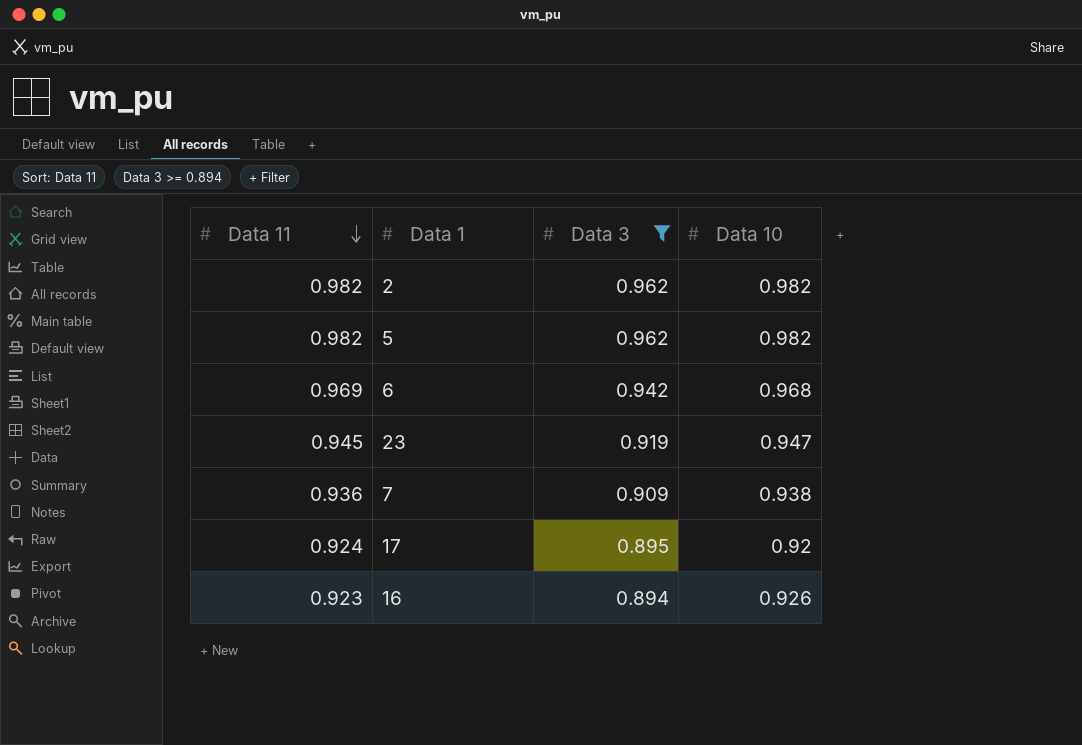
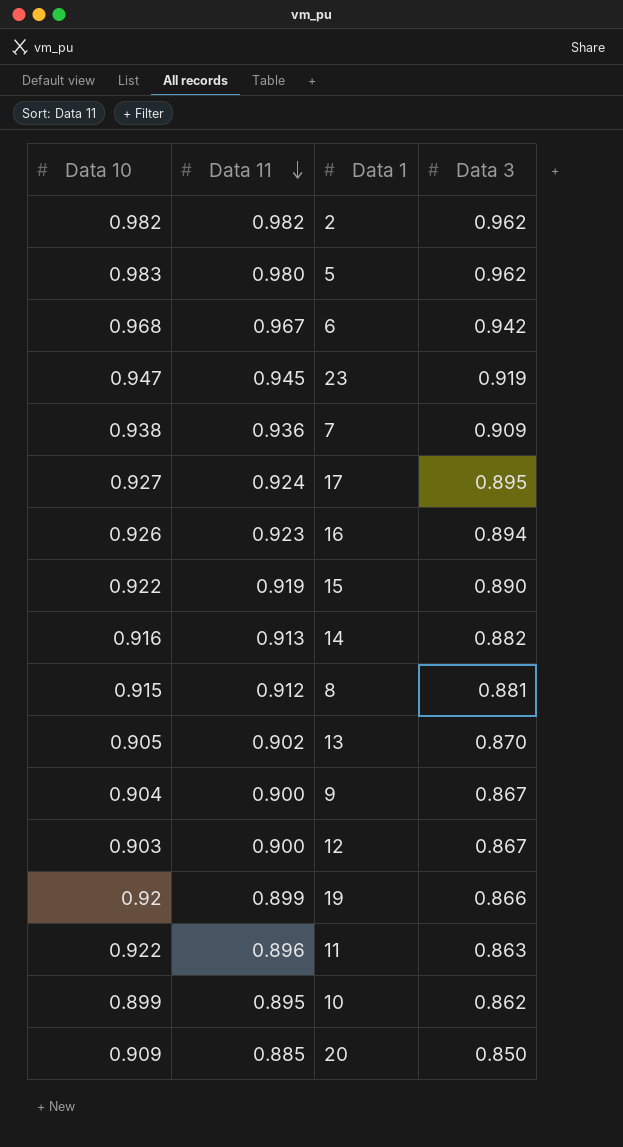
filter: Data 3 >= 0.894 -> none
column Data 10 | position: 4 -> 1
5 | Data 10: 0.982 -> 0.983
5 | Data 11: 0.982 -> 0.980
6 | Data 11: 0.969 -> 0.967
17 | Data 10: 0.92 -> 0.927

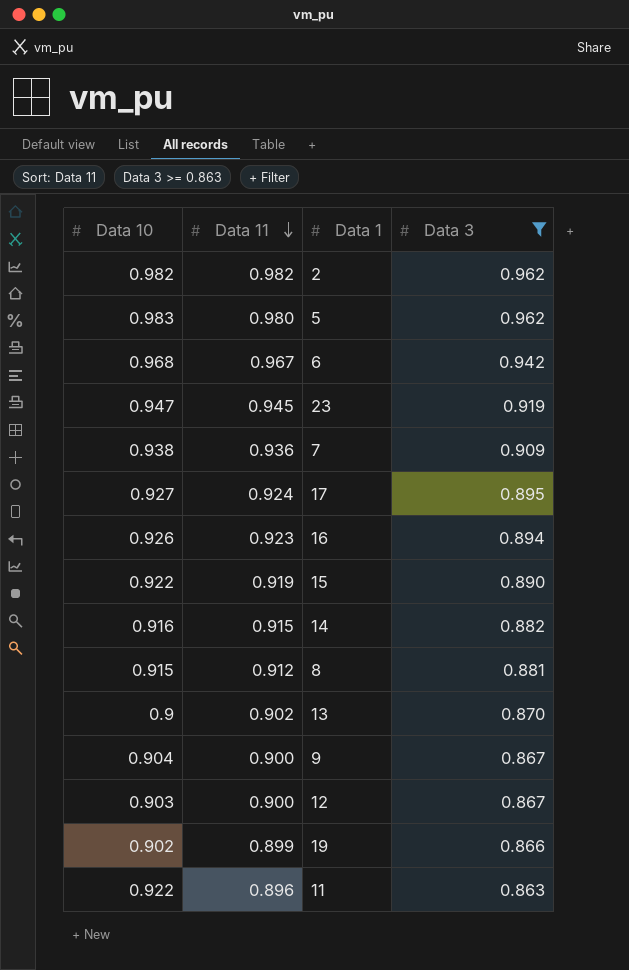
filter: none -> Data 3 >= 0.863
14 | Data 11: 0.913 -> 0.915
13 | Data 10: 0.905 -> 0.9
19 | Data 10: 0.92 -> 0.902

